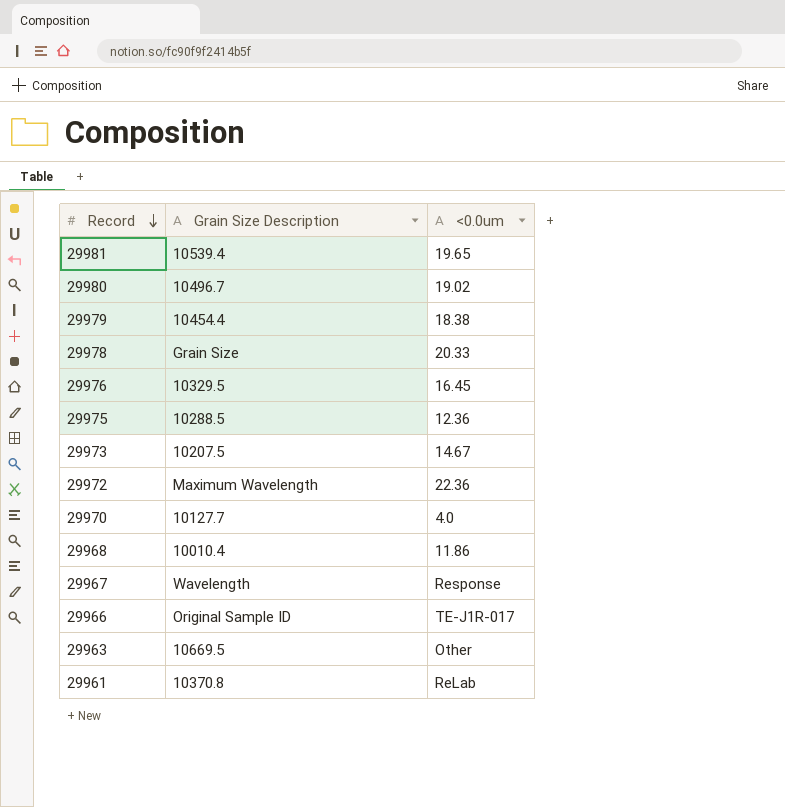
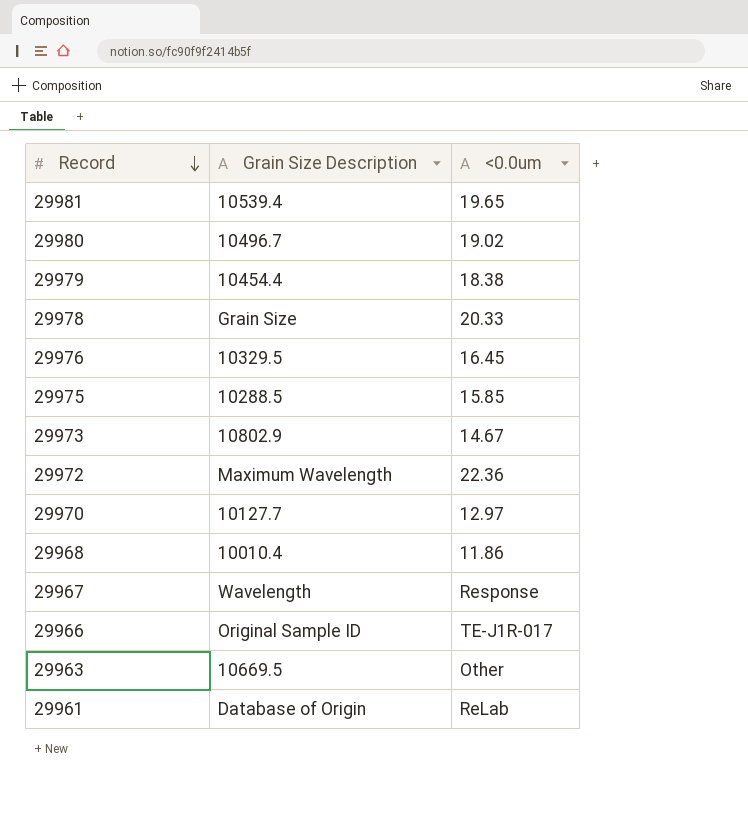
29975 | <0.0um: 12.36 -> 15.85
29973 | Grain Size Description: 10207.5 -> 10802.9
29970 | <0.0um: 4.0 -> 12.97
29961 | Grain Size Description: 10370.8 -> Database of Origin

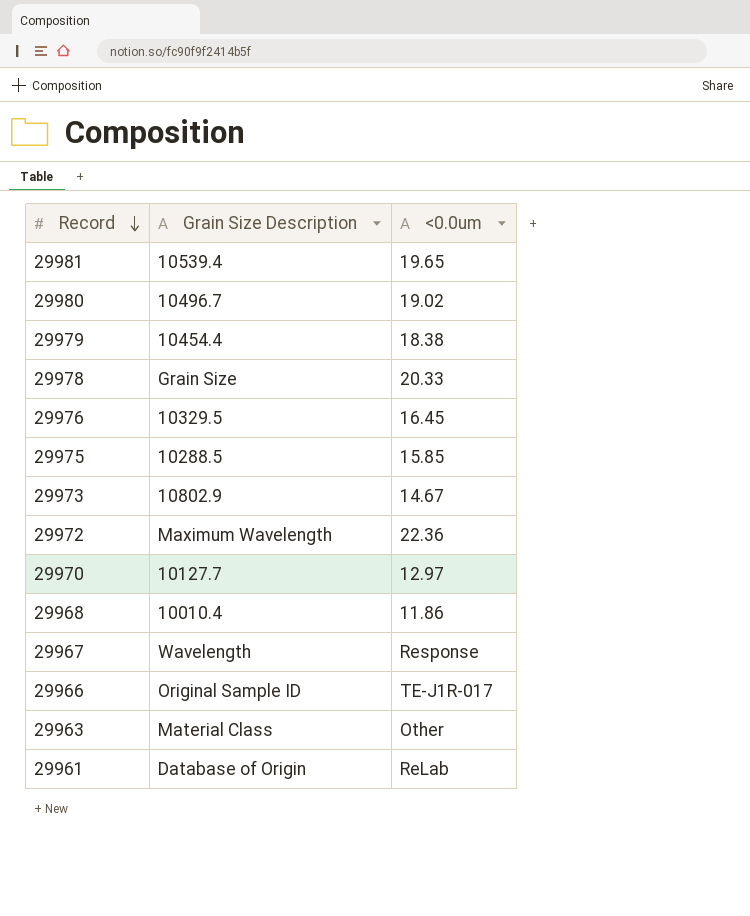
29963 | Grain Size Description: 10669.5 -> Material Class

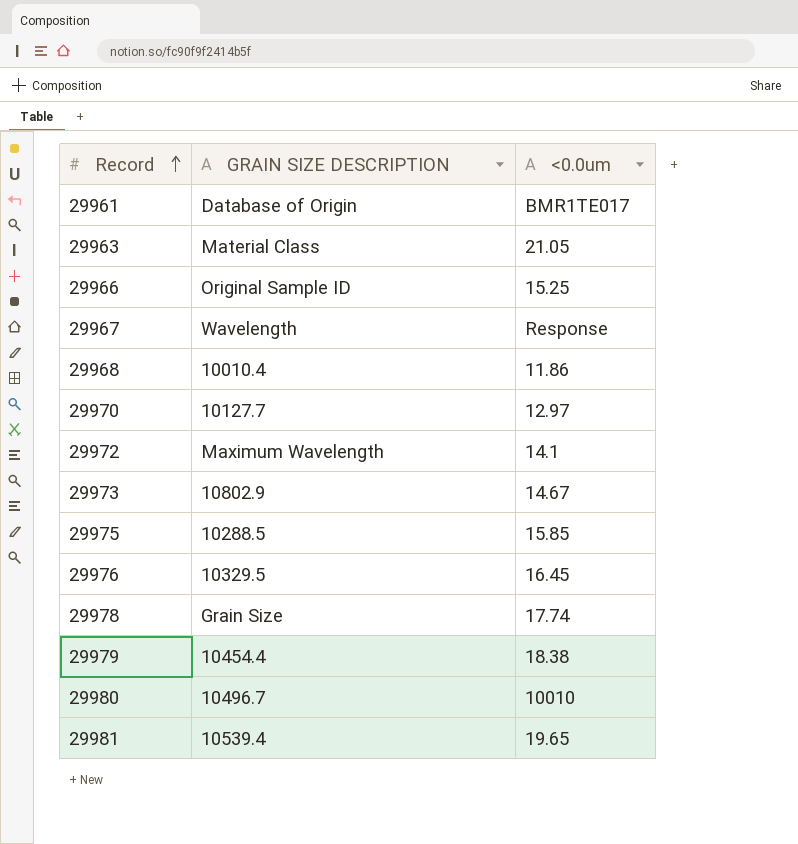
row order: Record descending -> Record ascending
column name: Grain Size Description -> GRAIN SIZE DESCRIPTION
29961 | <0.0um: ReLab -> BMR1TE017
29963 | <0.0um: Other -> 21.05
29966 | <0.0um: TE-J1R-017 -> 15.25
29972 | <0.0um: 22.36 -> 14.1
29978 | <0.0um: 20.33 -> 17.74
29980 | <0.0um: 19.02 -> 10010

